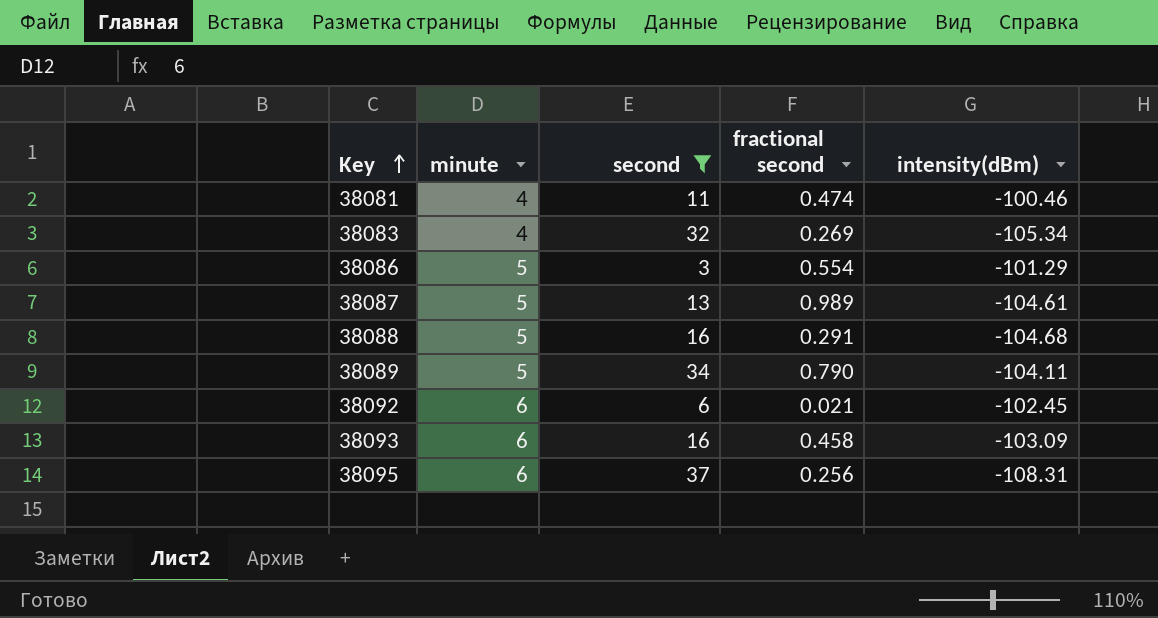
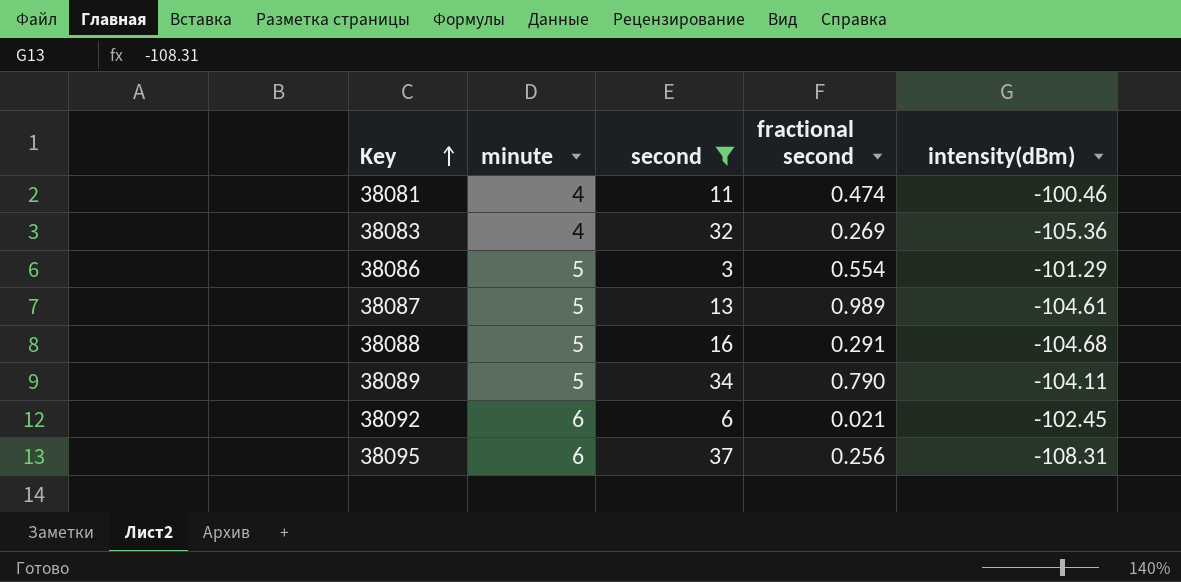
row 38093: 6 | 16 | 0.458 | -103.09 -> none
38083 | intensity(dBm): -105.34 -> -105.36

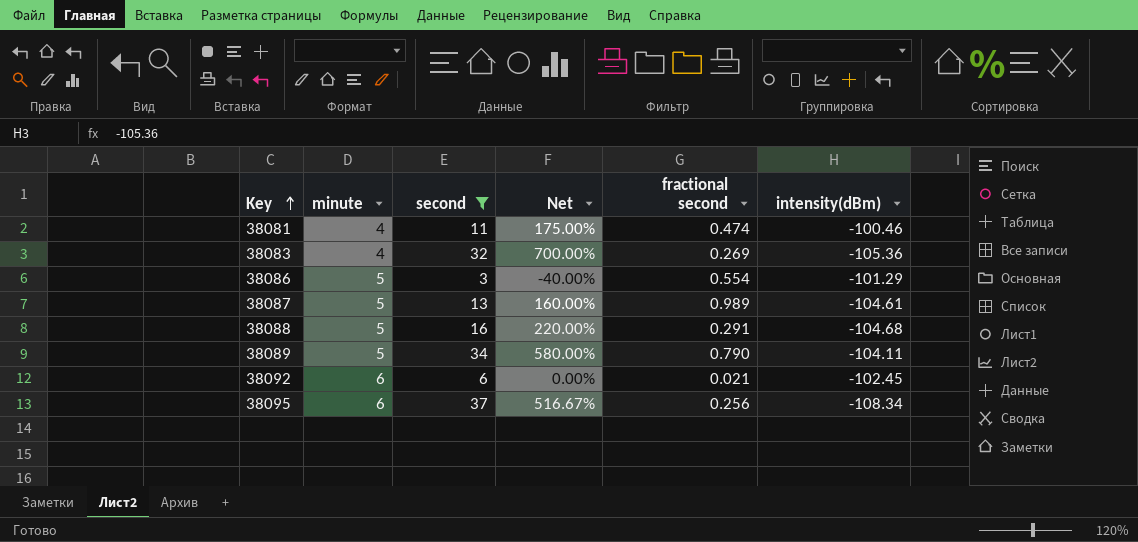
column Net | formula: none -> ([second] - [minute]) / [minute]
38095 | intensity(dBm): -108.31 -> -108.34

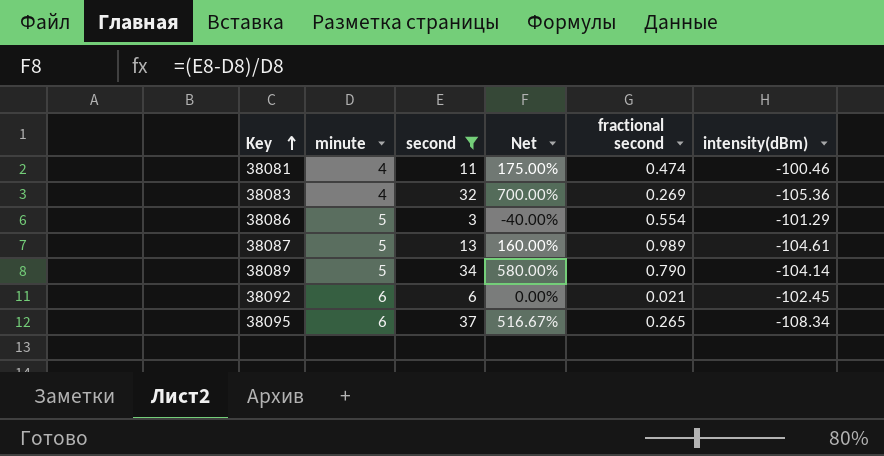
row 38088: 5 | 16 | 220.00% | 0.291 | -104.68 -> none
38089 | intensity(dBm): -104.11 -> -104.14
38095 | fractional second: 0.256 -> 0.265

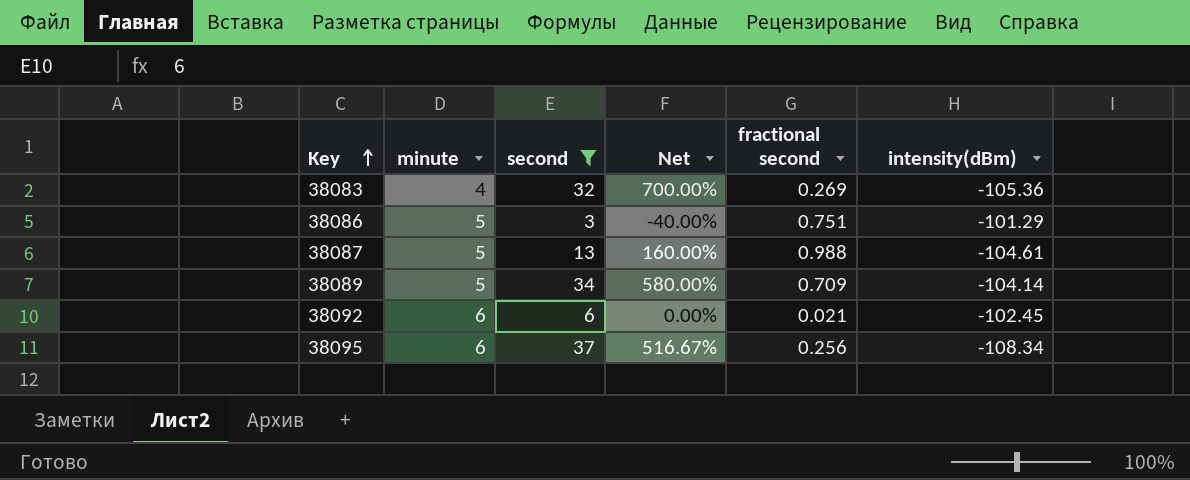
row 38081: 4 | 11 | 175.00% | 0.474 | -100.46 -> none
38086 | fractional second: 0.554 -> 0.751
38087 | fractional second: 0.989 -> 0.988
38089 | fractional second: 0.790 -> 0.709
38095 | fractional second: 0.265 -> 0.256

